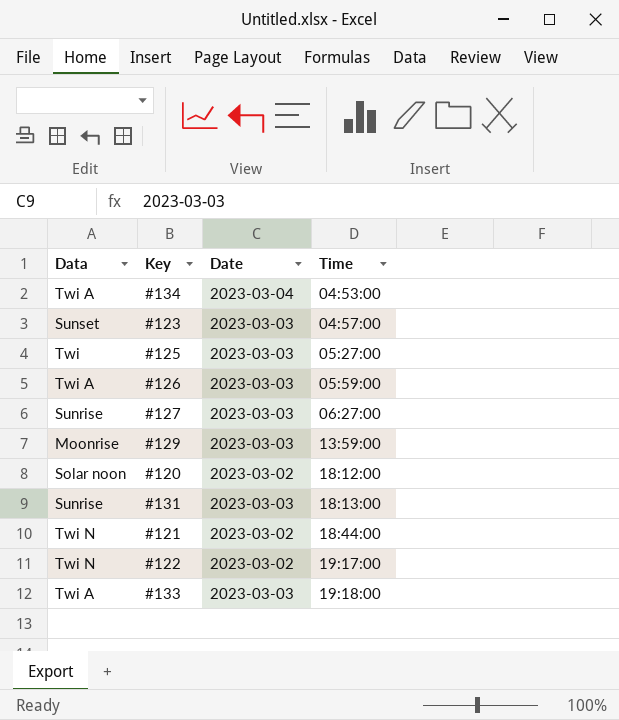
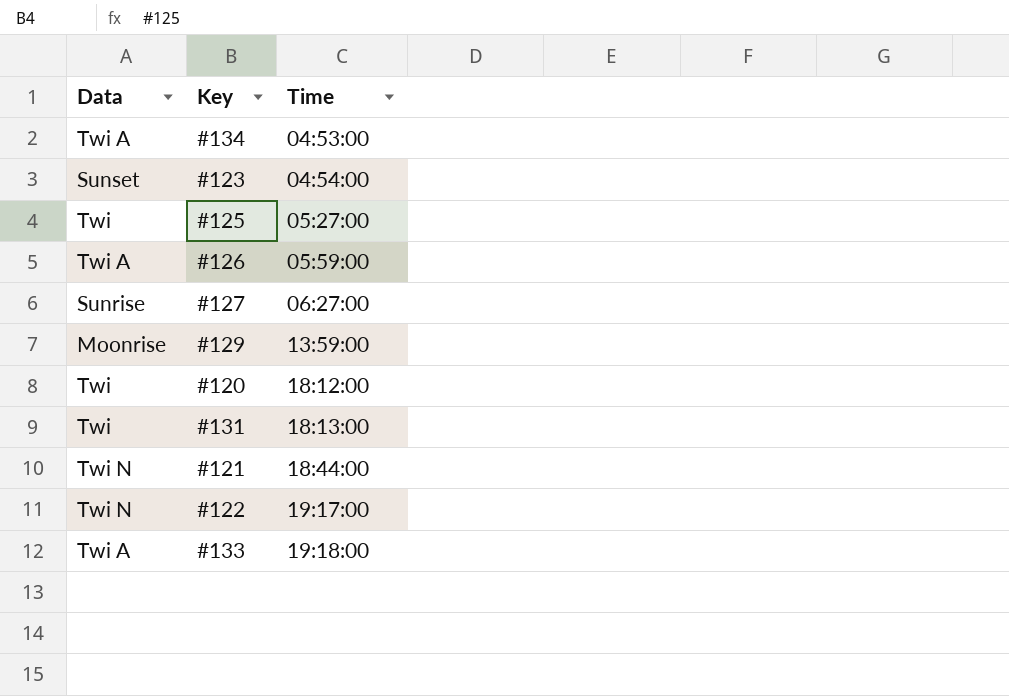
column Date | position: 3 -> none
#123 | Time: 04:57:00 -> 04:54:00
#120 | Data: Solar noon -> Twi
#131 | Data: Sunrise -> Twi

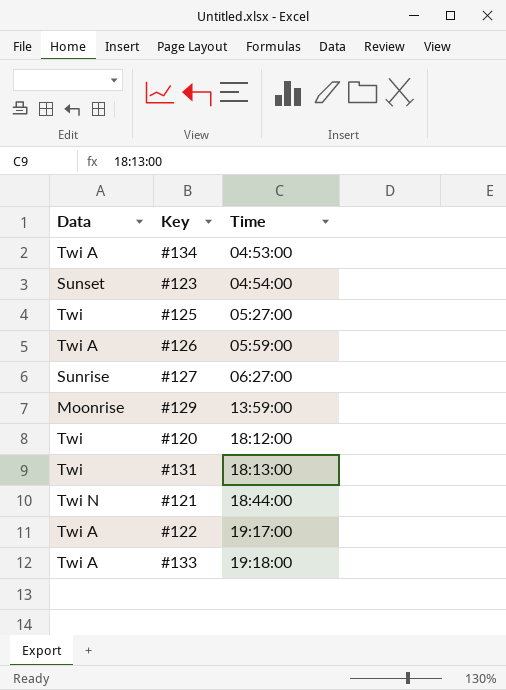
#122 | Data: Twi N -> Twi A

